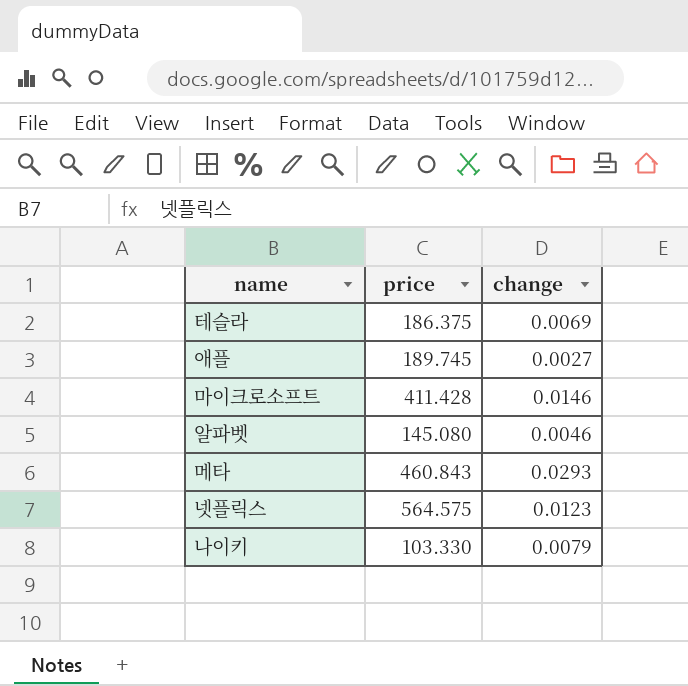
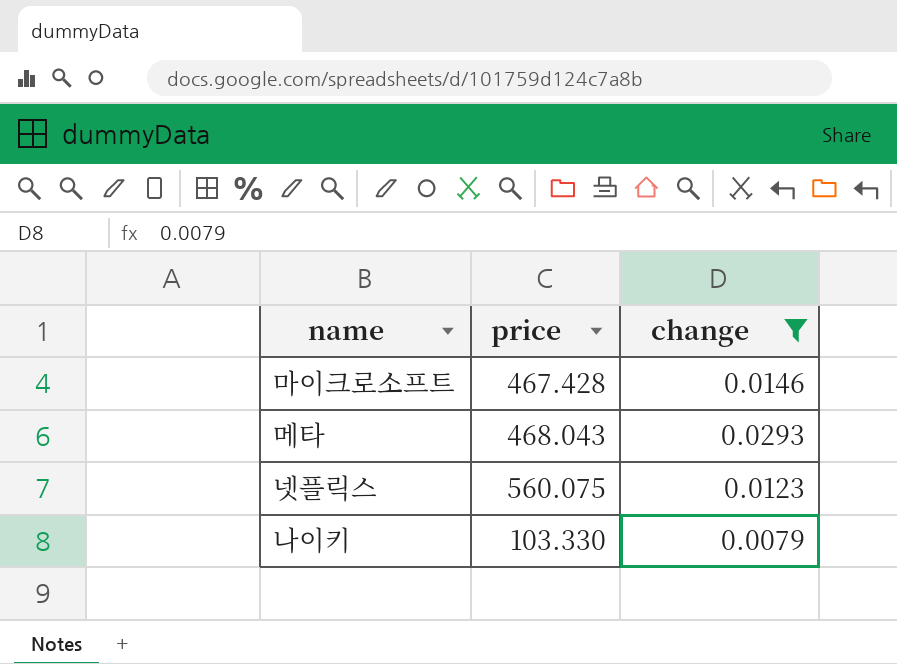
filter: none -> change >= 0.0079
마이크로소프트 | price: 411.428 -> 467.428
메타 | price: 460.843 -> 468.043
넷플릭스 | price: 564.575 -> 560.075

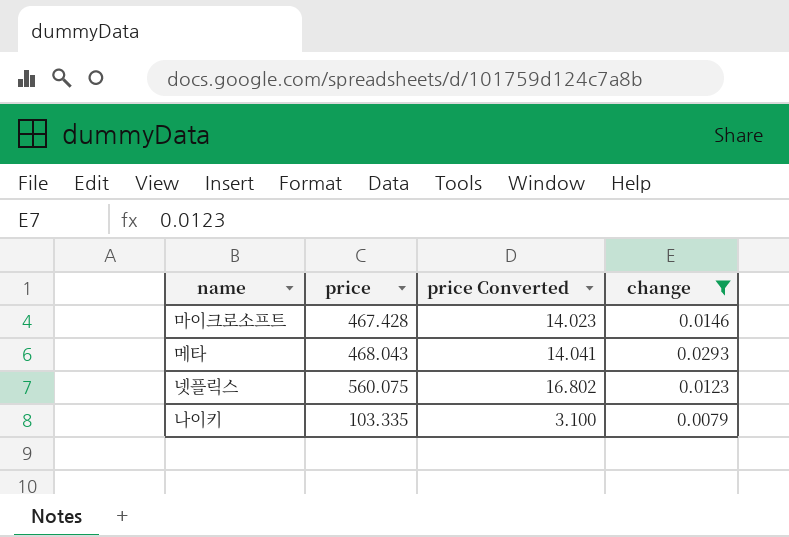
column price Converted | formula: none -> [price] * 0.03
나이키 | price: 103.330 -> 103.335

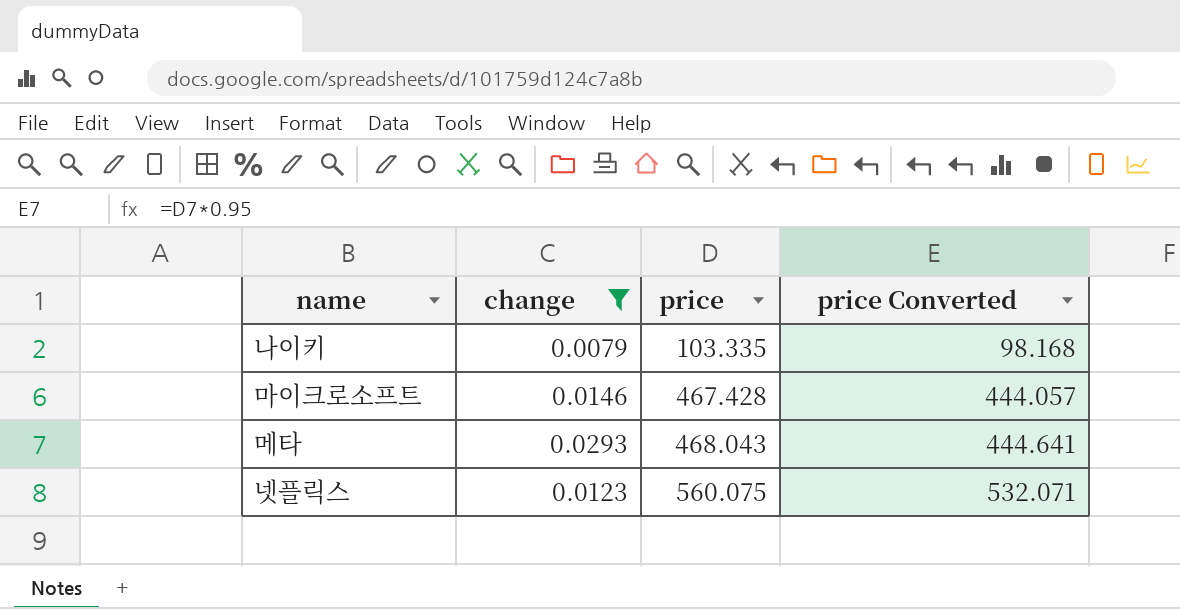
row order: none -> price ascending
column change | position: 4 -> 2
column price Converted | formula: [price] * 0.03 -> [price] * 0.95

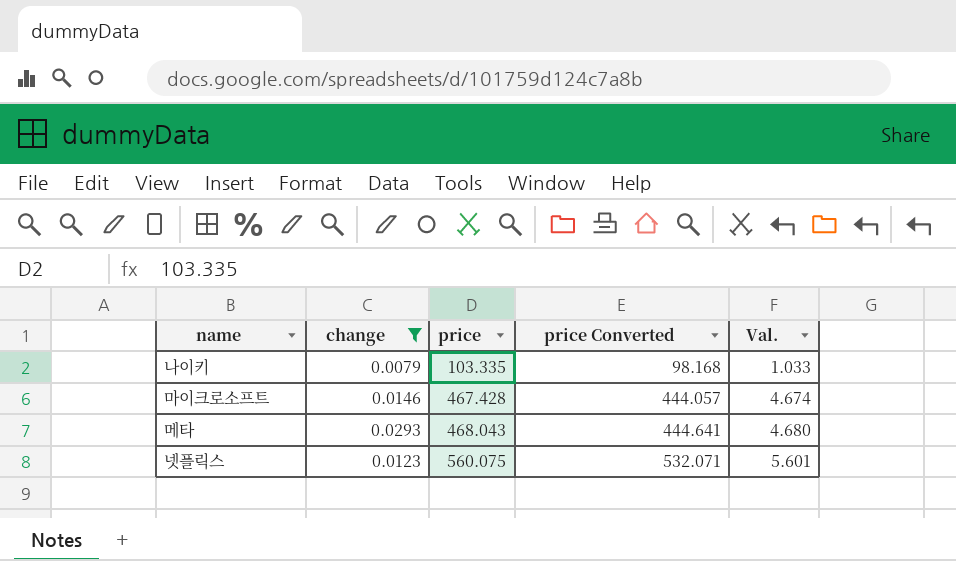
column Val. | formula: none -> [price] * 0.01

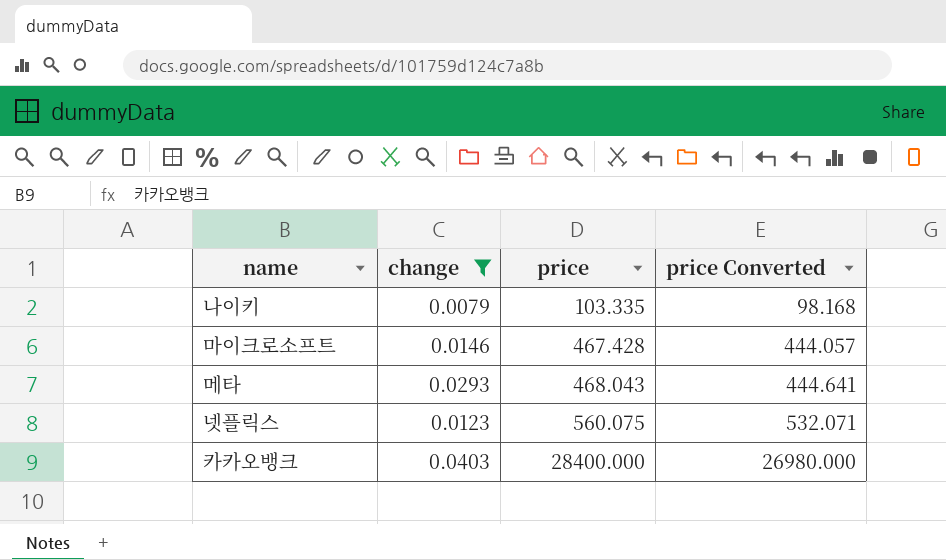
column Val. | formula: [price] * 0.01 -> none
row 카카오뱅크: none -> 0.0403 | 28400.000 | 26980.000

